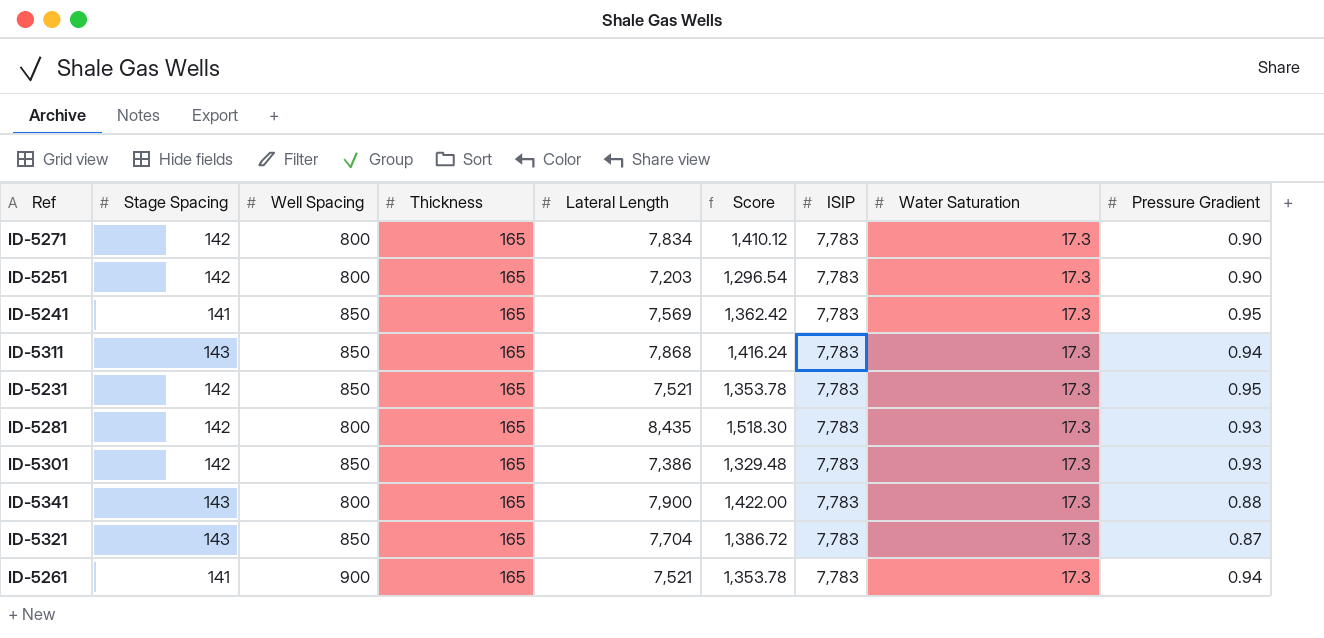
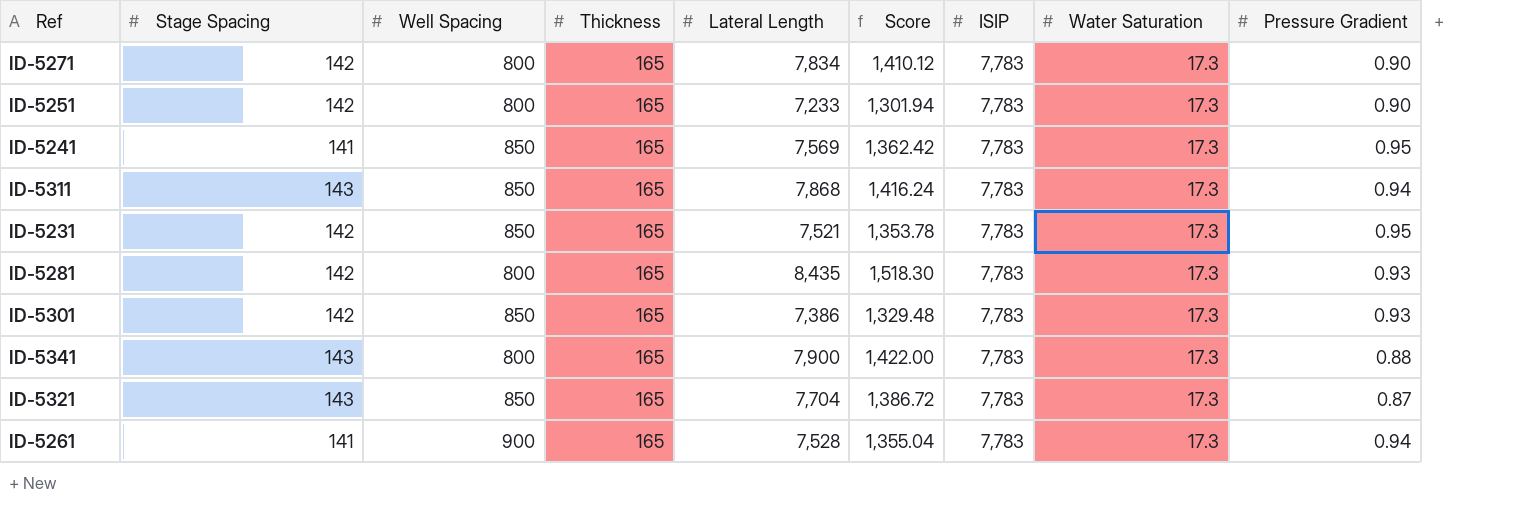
ID-5251 | Lateral Length: 7,203 -> 7,233
ID-5251 | Score: 1,296.54 -> 1,301.94
ID-5261 | Lateral Length: 7,521 -> 7,528
ID-5261 | Score: 1,353.78 -> 1,355.04

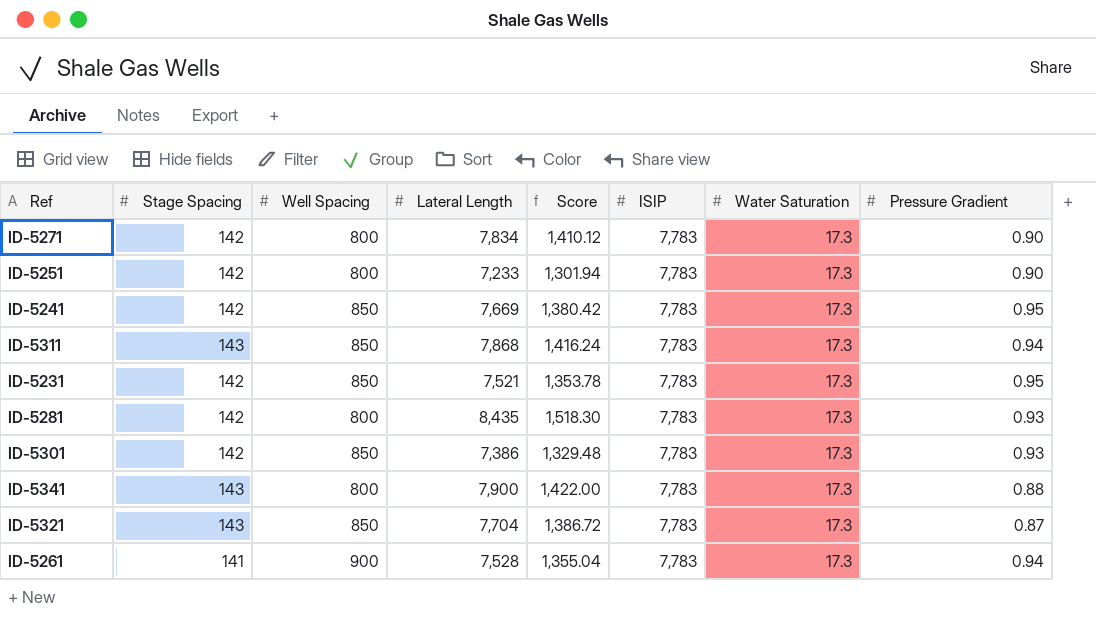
column Thickness | position: 4 -> none
ID-5241 | Stage Spacing: 141 -> 142
ID-5241 | Lateral Length: 7,569 -> 7,669
ID-5241 | Score: 1,362.42 -> 1,380.42

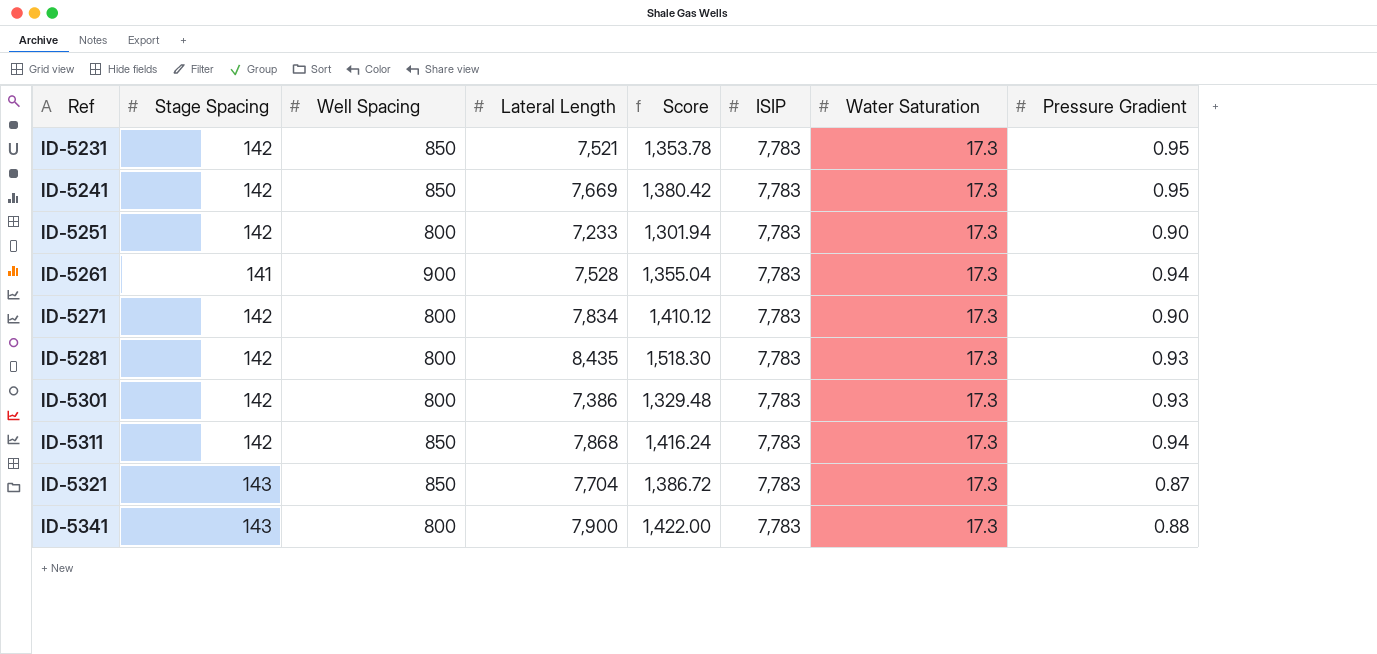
row order: none -> Ref ascending
ID-5301 | Well Spacing: 850 -> 800
ID-5311 | Stage Spacing: 143 -> 142

